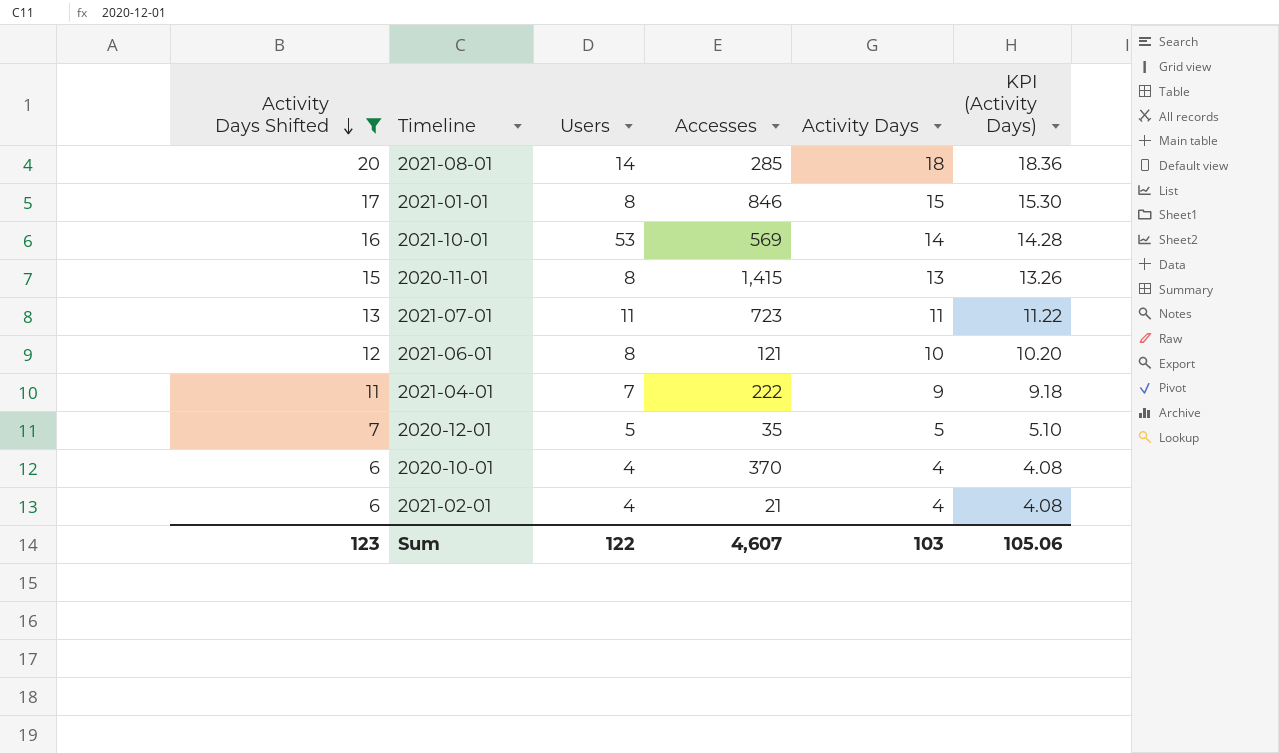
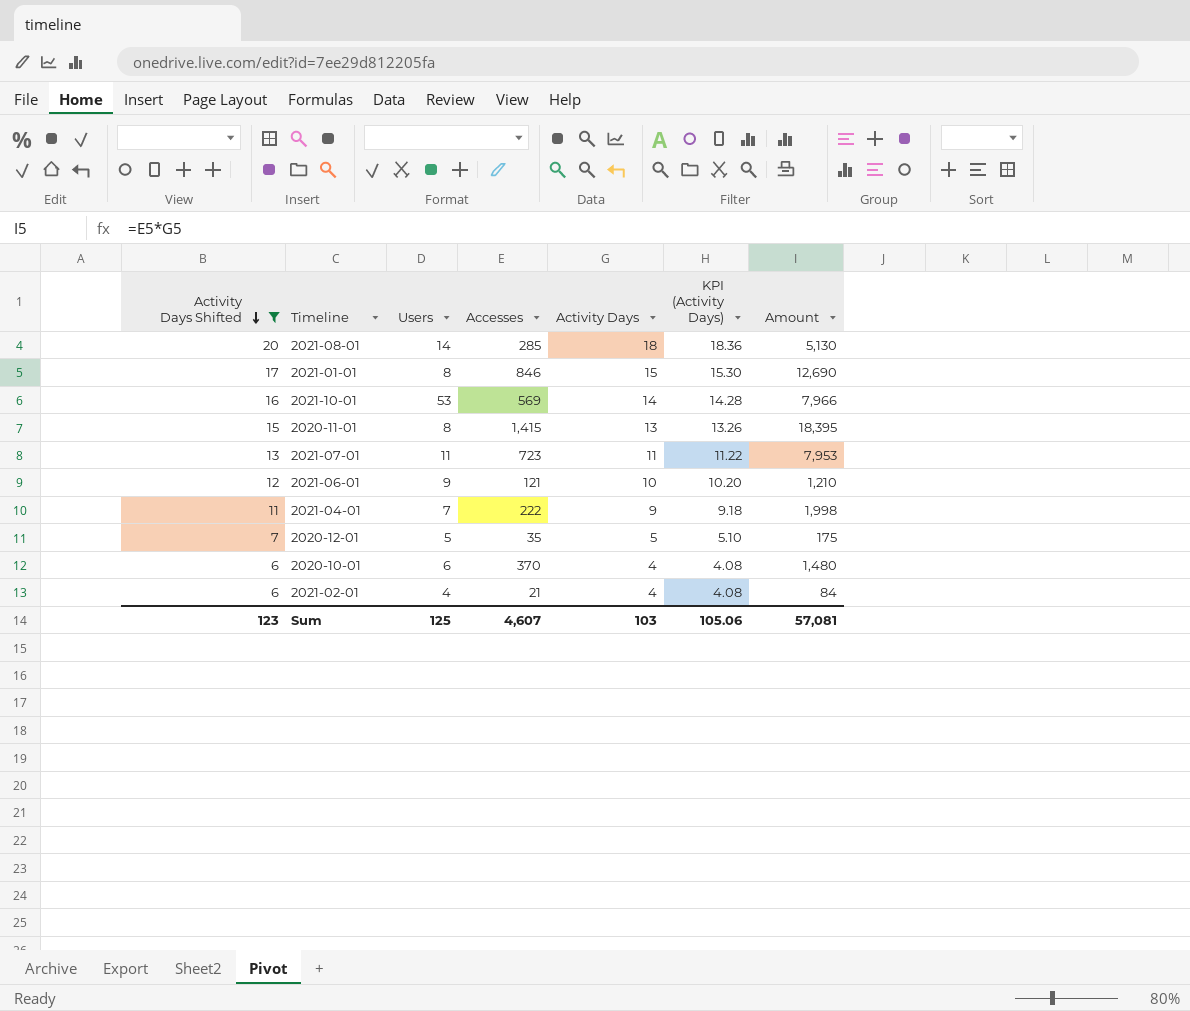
column Amount | formula: none -> [Accesses] * [Activity Days]
2021-06-01 | Users: 8 -> 9
2020-10-01 | Users: 4 -> 6
Sum | Users: 122 -> 125

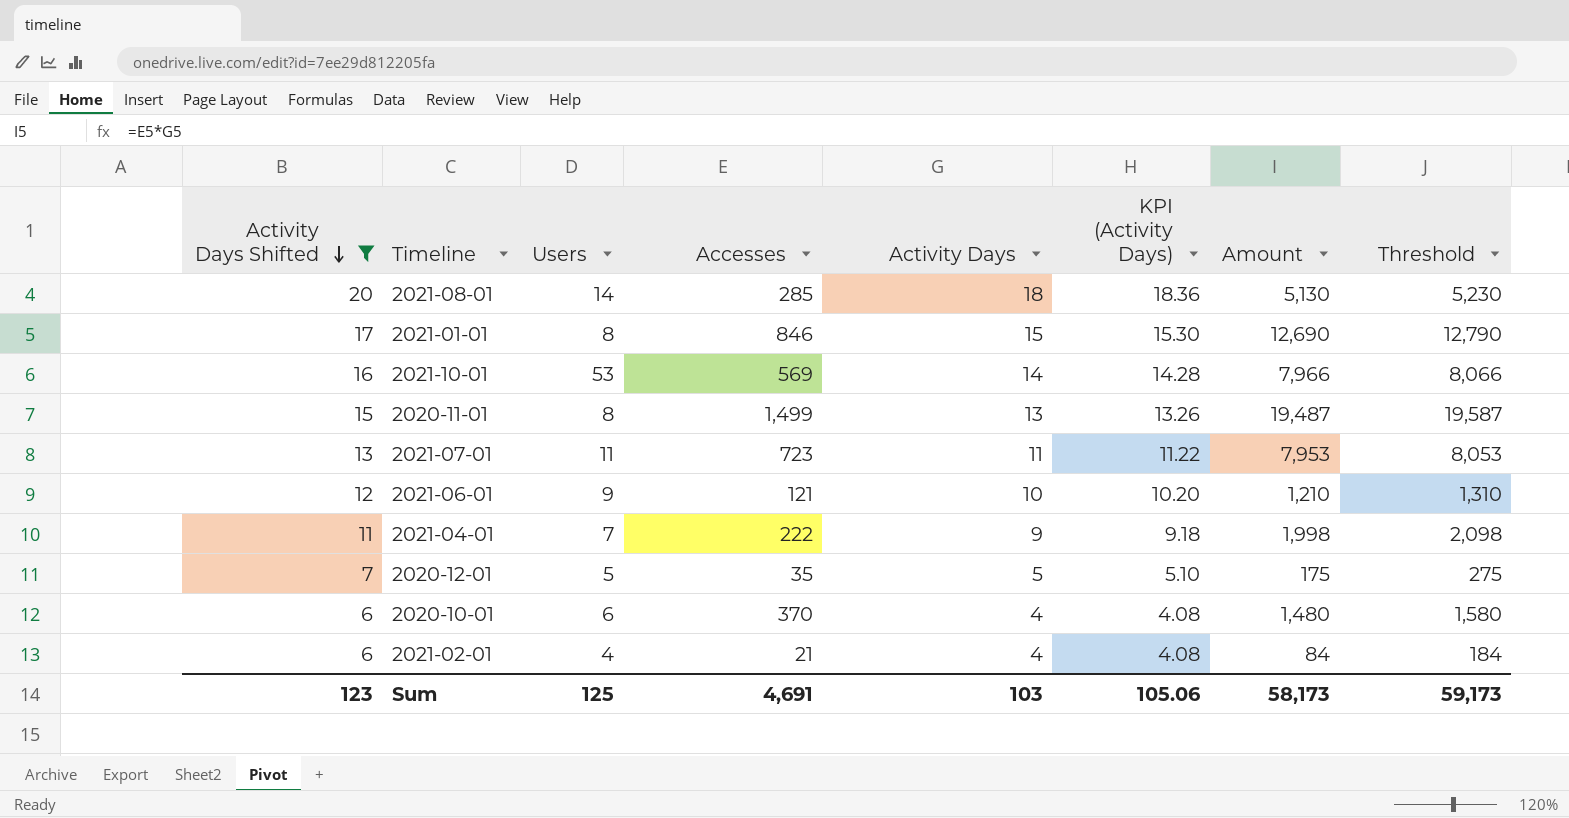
column Threshold | formula: none -> [Amount] + 100
2020-11-01 | Accesses: 1,415 -> 1,499
2020-11-01 | Amount: 18,395 -> 19,487
Sum | Accesses: 4,607 -> 4,691
Sum | Amount: 57,081 -> 58,173

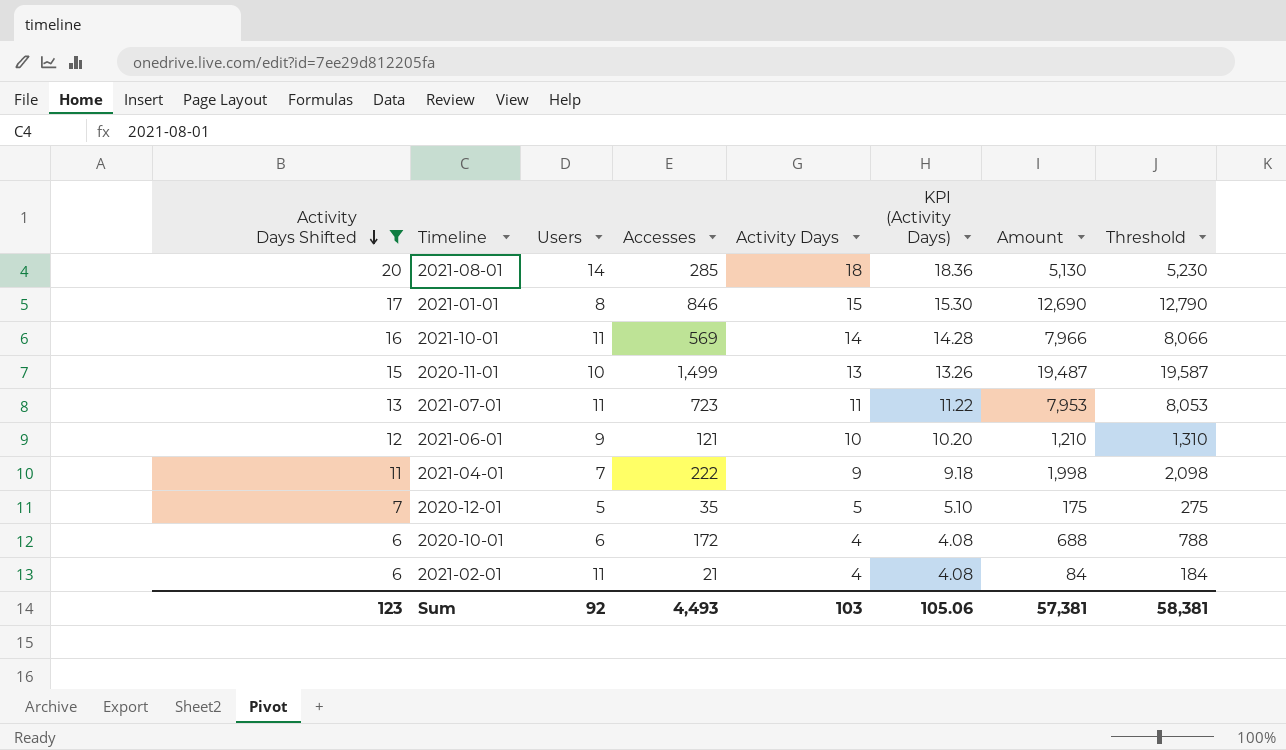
2021-10-01 | Users: 53 -> 11
2020-11-01 | Users: 8 -> 10
2020-10-01 | Accesses: 370 -> 172
2020-10-01 | Amount: 1,480 -> 688
2020-10-01 | Threshold: 1,580 -> 788
2021-02-01 | Users: 4 -> 11
Sum | Users: 125 -> 92
Sum | Accesses: 4,691 -> 4,493
Sum | Amount: 58,173 -> 57,381
Sum | Threshold: 59,173 -> 58,381

